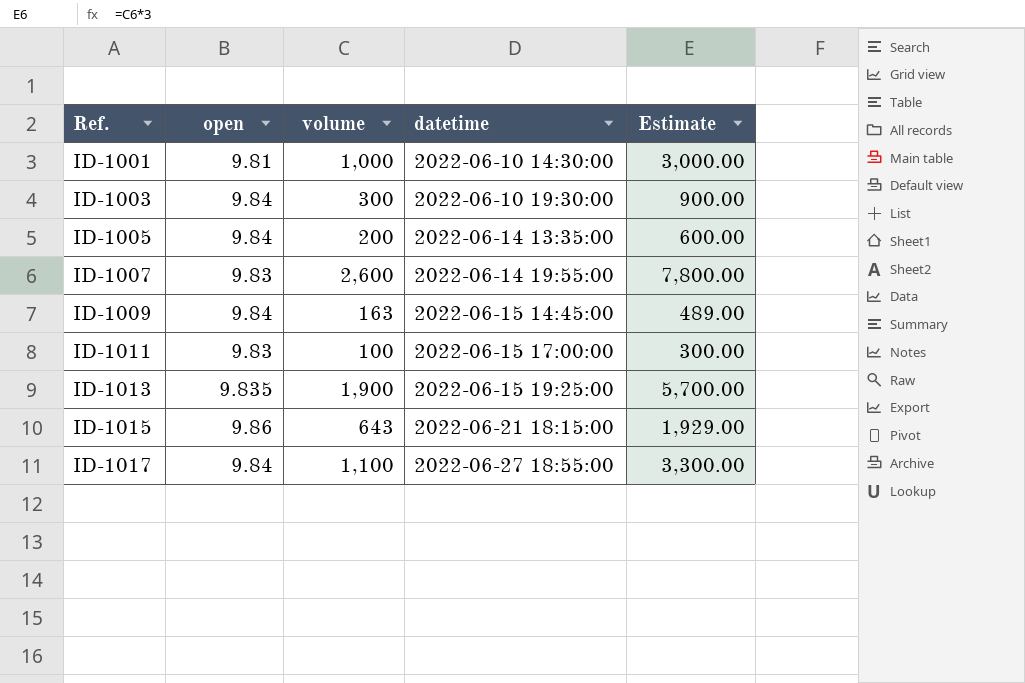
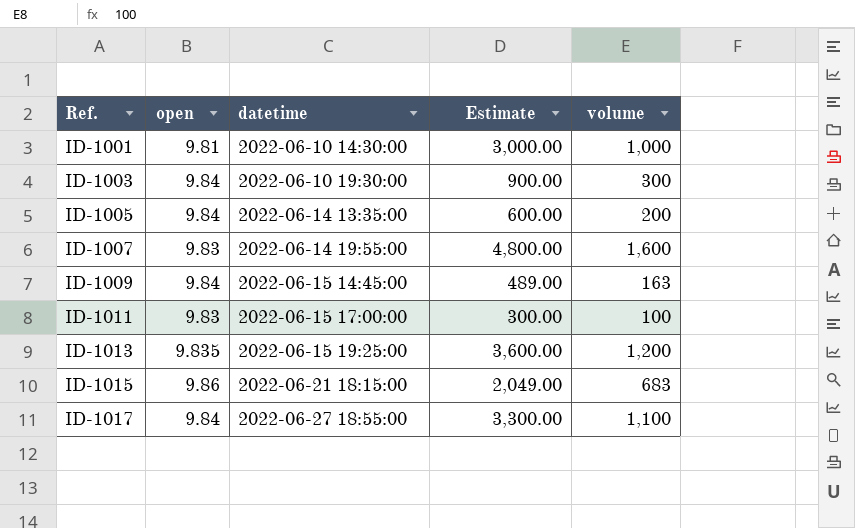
column volume | position: 3 -> 5
ID-1007 | Estimate: 7,800.00 -> 4,800.00
ID-1007 | volume: 2,600 -> 1,600
ID-1013 | Estimate: 5,700.00 -> 3,600.00
ID-1013 | volume: 1,900 -> 1,200
ID-1015 | Estimate: 1,929.00 -> 2,049.00
ID-1015 | volume: 643 -> 683

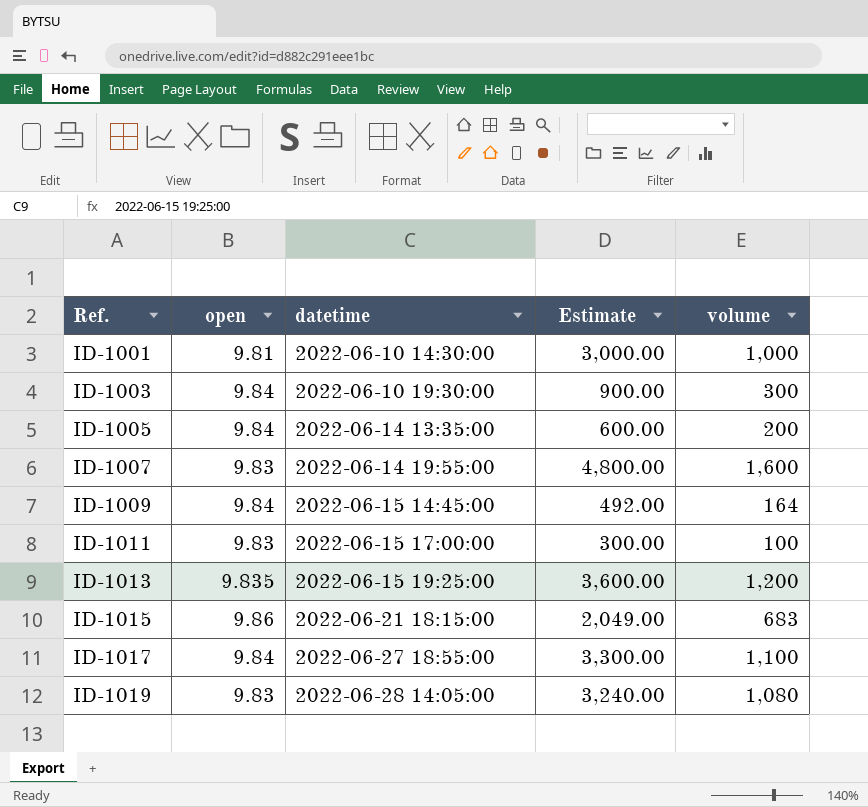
ID-1009 | Estimate: 489.00 -> 492.00
ID-1009 | volume: 163 -> 164
row ID-1019: none -> 9.83 | 2022-06-28 14:05:00 | 3,240.00 | 1,080

